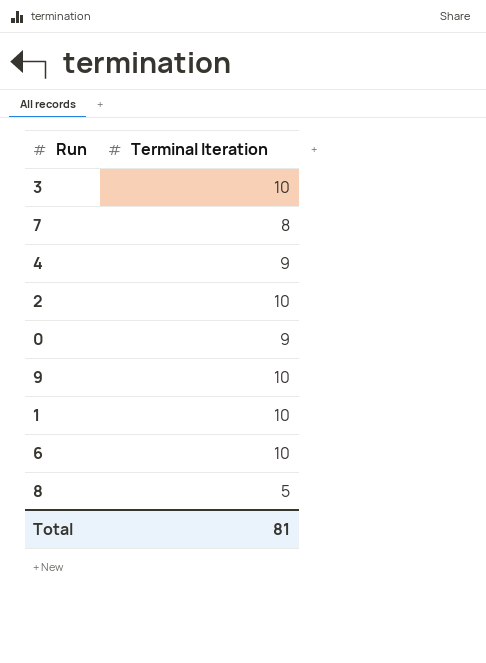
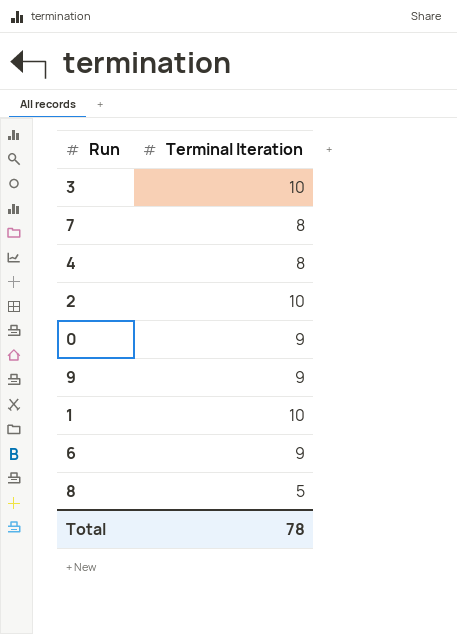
4 | Terminal Iteration: 9 -> 8
9 | Terminal Iteration: 10 -> 9
6 | Terminal Iteration: 10 -> 9
Total | Terminal Iteration: 81 -> 78

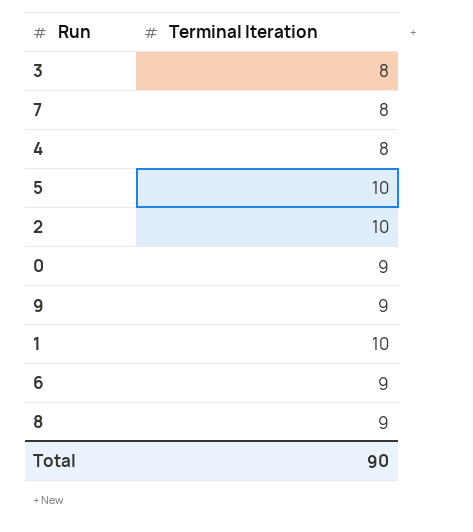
3 | Terminal Iteration: 10 -> 8
row 5: none -> 10
8 | Terminal Iteration: 5 -> 9
Total | Terminal Iteration: 78 -> 90

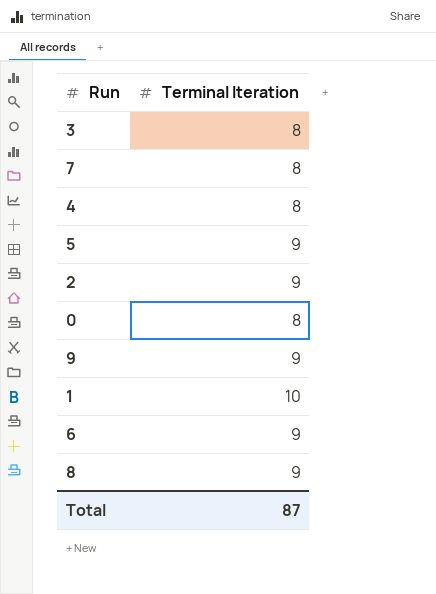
5 | Terminal Iteration: 10 -> 9
2 | Terminal Iteration: 10 -> 9
0 | Terminal Iteration: 9 -> 8
Total | Terminal Iteration: 90 -> 87

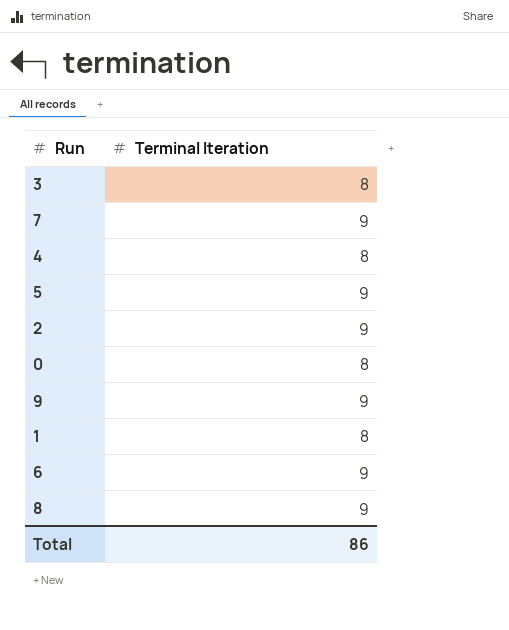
7 | Terminal Iteration: 8 -> 9
1 | Terminal Iteration: 10 -> 8
Total | Terminal Iteration: 87 -> 86

